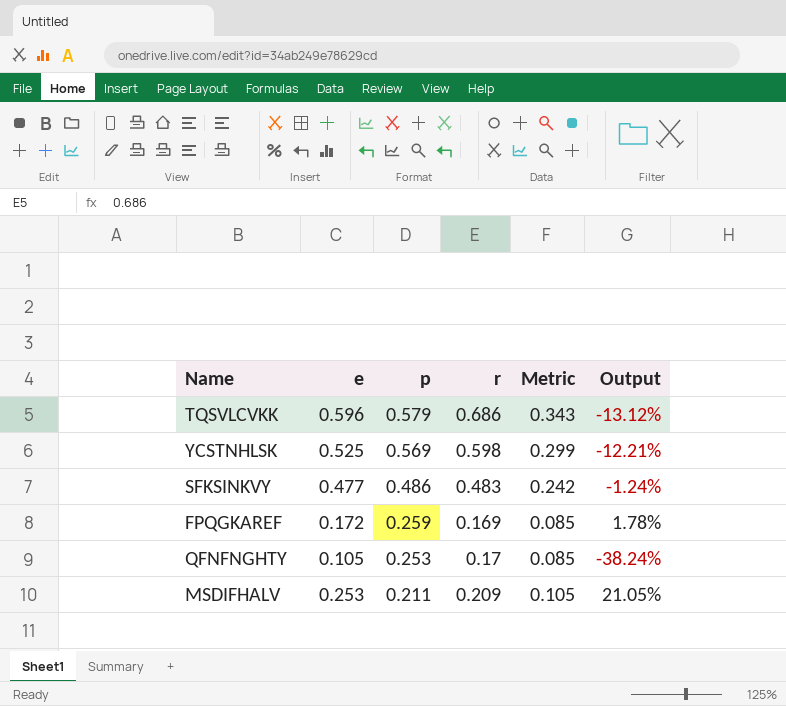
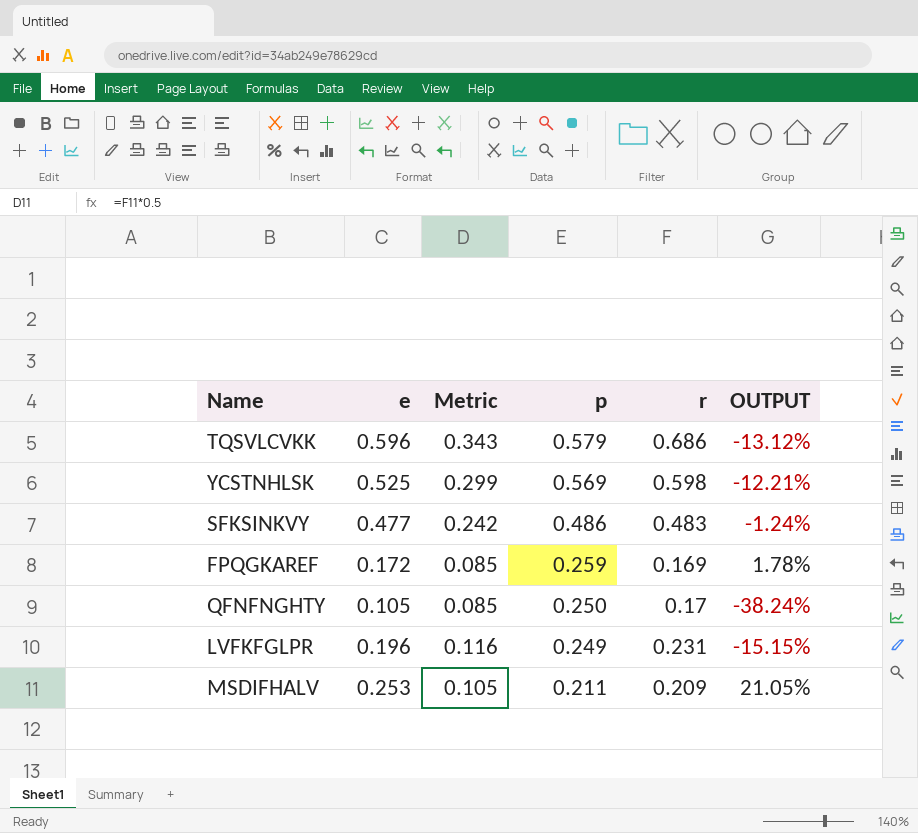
column Metric | position: 5 -> 3
column name: Output -> OUTPUT
QFNFNGHTY | p: 0.253 -> 0.250
row LVFKFGLPR: none -> 0.196 | 0.116 | 0.249 | 0.231 | -15.15%

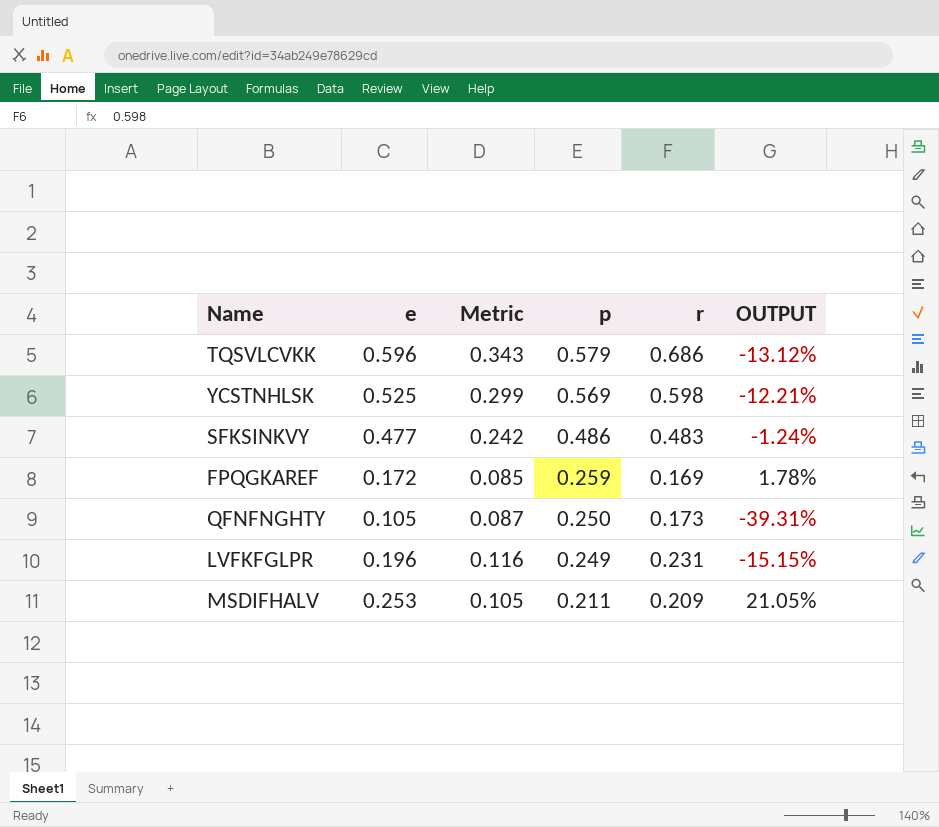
QFNFNGHTY | Metric: 0.085 -> 0.087
QFNFNGHTY | r: 0.17 -> 0.173
QFNFNGHTY | OUTPUT: -38.24% -> -39.31%

